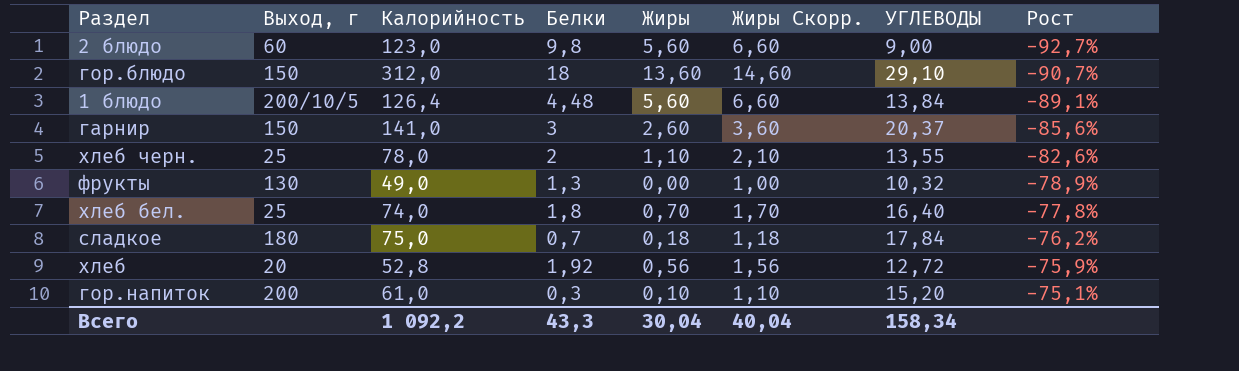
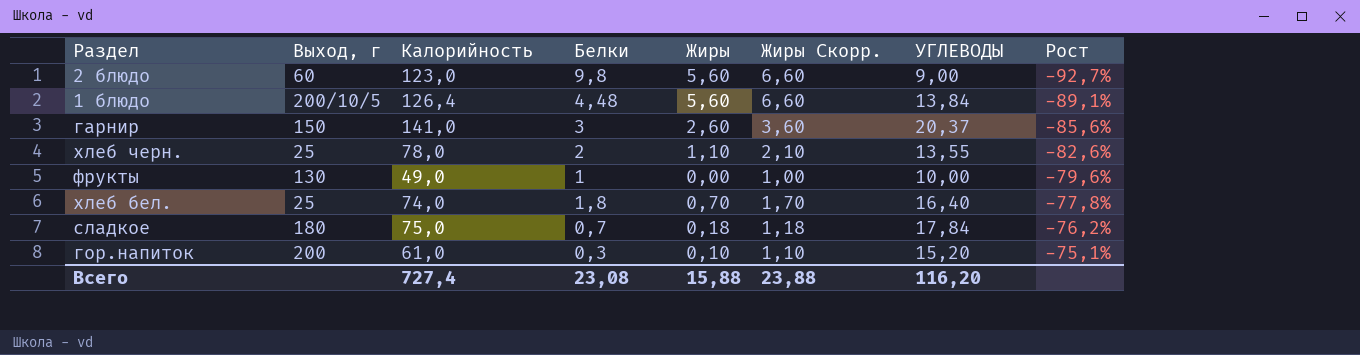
row гор.блюдо: 150 | 312,0 | 18 | 13,60 | 14,60 | 29,10 | -90,7% -> none
row хлеб: 20 | 52,8 | 1,92 | 0,56 | 1,56 | 12,72 | -75,9% -> none
фрукты | Белки: 1,3 -> 1
фрукты | УГЛЕВОДЫ: 10,32 -> 10,00
фрукты | Рост: -78,9% -> -79,6%
Всего | Калорийность: 1 092,2 -> 727,4
Всего | Белки: 43,3 -> 23,08
Всего | Жиры: 30,04 -> 15,88
Всего | Жиры Скорр.: 40,04 -> 23,88
Всего | УГЛЕВОДЫ: 158,34 -> 116,20

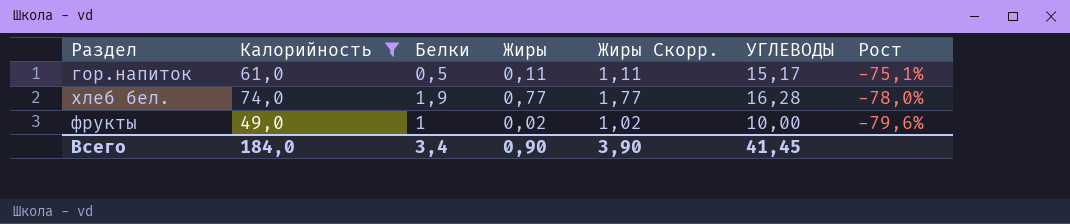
filter: none -> Калорийность <= 74,0
row order: Рост ascending -> Рост descending
column Выход, г | position: 2 -> none
гор.напиток | Белки: 0,3 -> 0,5
гор.напиток | Жиры: 0,10 -> 0,11
гор.напиток | Жиры Скорр.: 1,10 -> 1,11
гор.напиток | УГЛЕВОДЫ: 15,20 -> 15,17
хлеб бел. | Белки: 1,8 -> 1,9
хлеб бел. | Жиры: 0,70 -> 0,77
хлеб бел. | Жиры Скорр.: 1,70 -> 1,77
хлеб бел. | УГЛЕВОДЫ: 16,40 -> 16,28
хлеб бел. | Рост: -77,8% -> -78,0%
фрукты | Жиры: 0,00 -> 0,02
фрукты | Жиры Скорр.: 1,00 -> 1,02
Всего | Калорийность: 727,4 -> 184,0
Всего | Белки: 23,08 -> 3,4
Всего | Жиры: 15,88 -> 0,90
Всего | Жиры Скорр.: 23,88 -> 3,90
Всего | УГЛЕВОДЫ: 116,20 -> 41,45

